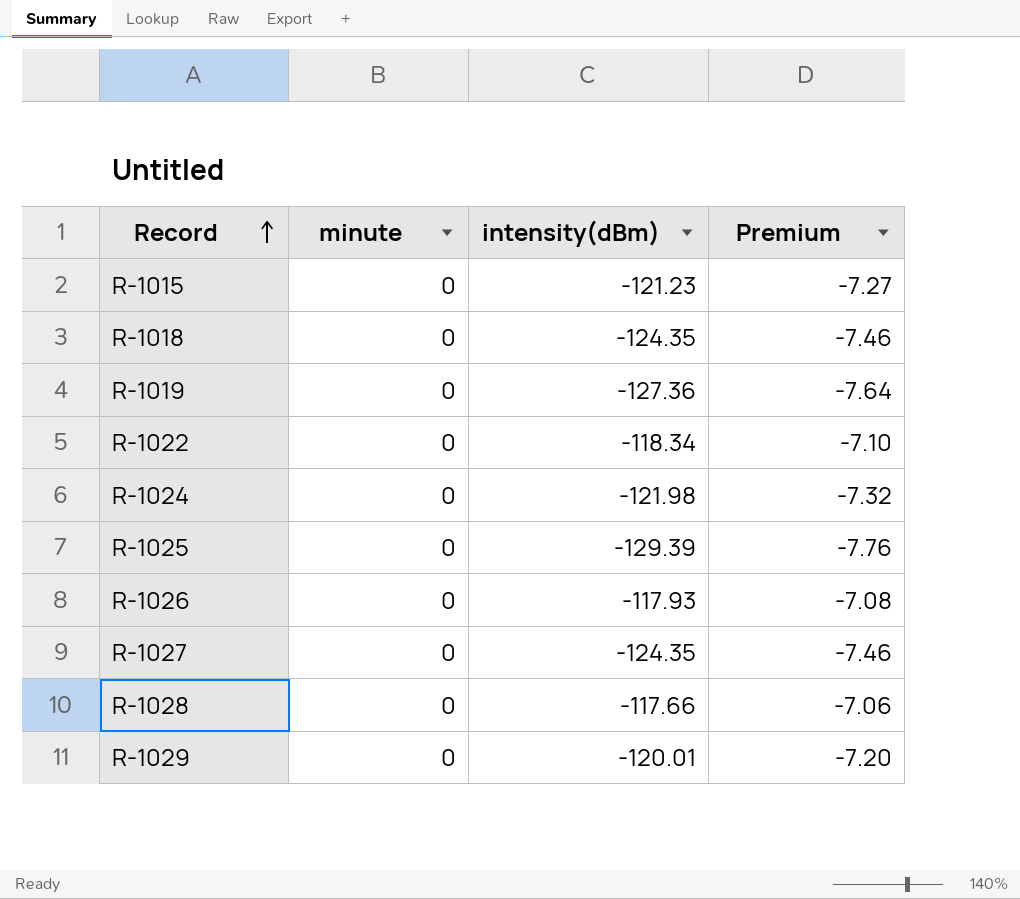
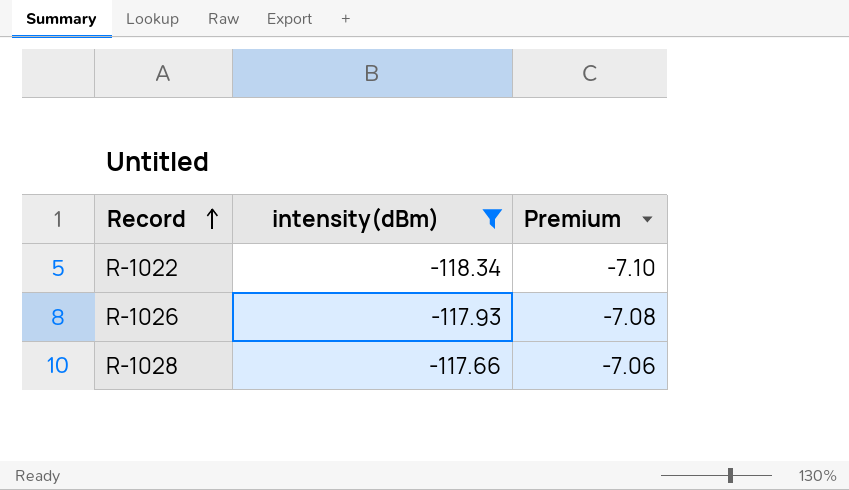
filter: none -> intensity(dBm) >= -118.34
column minute | position: 2 -> none

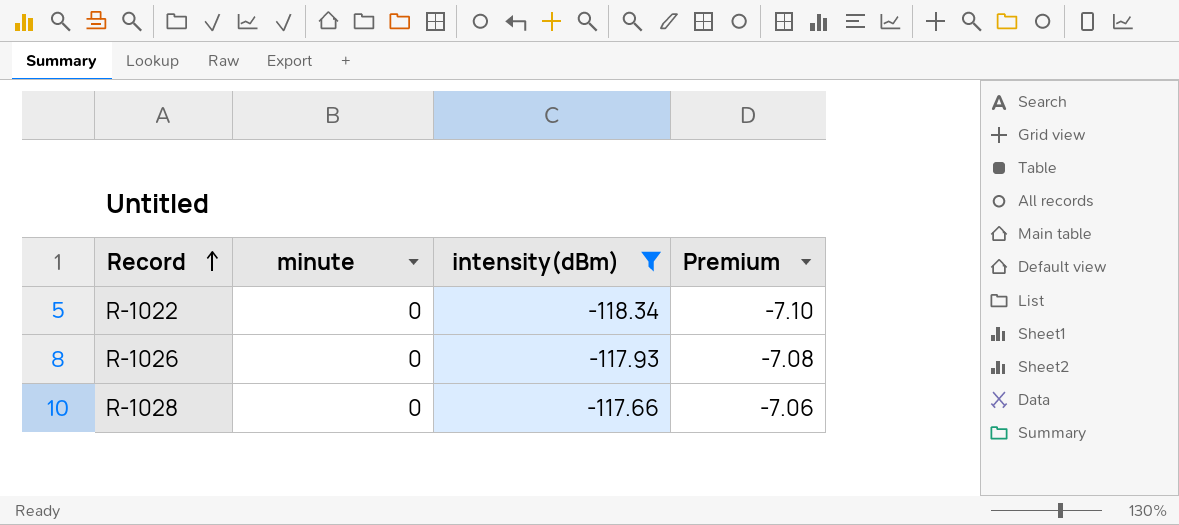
column minute | position: none -> 2

